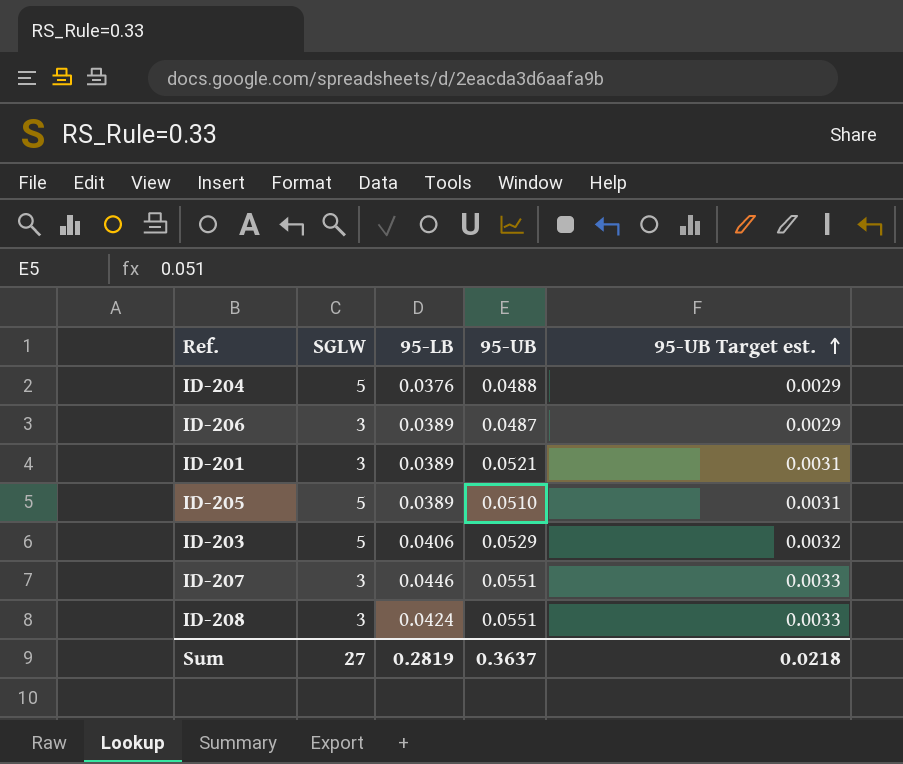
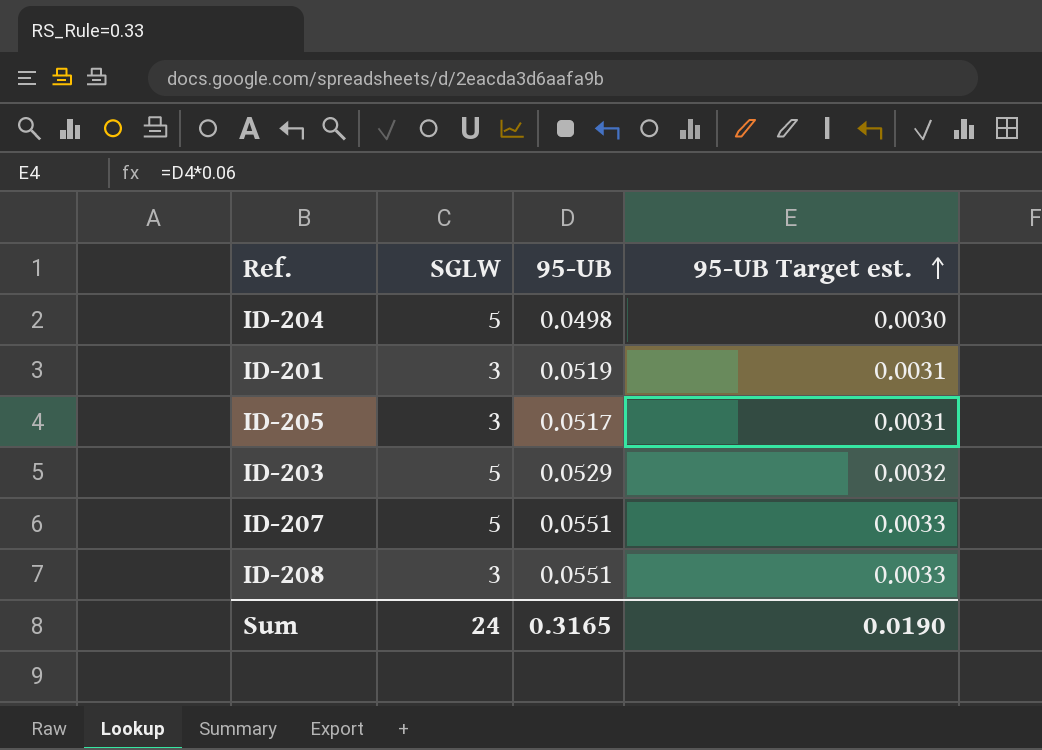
column 95-LB | position: 3 -> none
row ID-206: 3 | 0.0389 | 0.0487 | 0.0029 -> none
ID-204 | 95-UB: 0.0488 -> 0.0498
ID-204 | 95-UB Target est.: 0.0029 -> 0.0030
ID-201 | 95-UB: 0.0521 -> 0.0519
ID-205 | SGLW: 5 -> 3
ID-205 | 95-UB: 0.0510 -> 0.0517
ID-207 | SGLW: 3 -> 5
Sum | SGLW: 27 -> 24
Sum | 95-UB: 0.3637 -> 0.3165
Sum | 95-UB Target est.: 0.0218 -> 0.0190

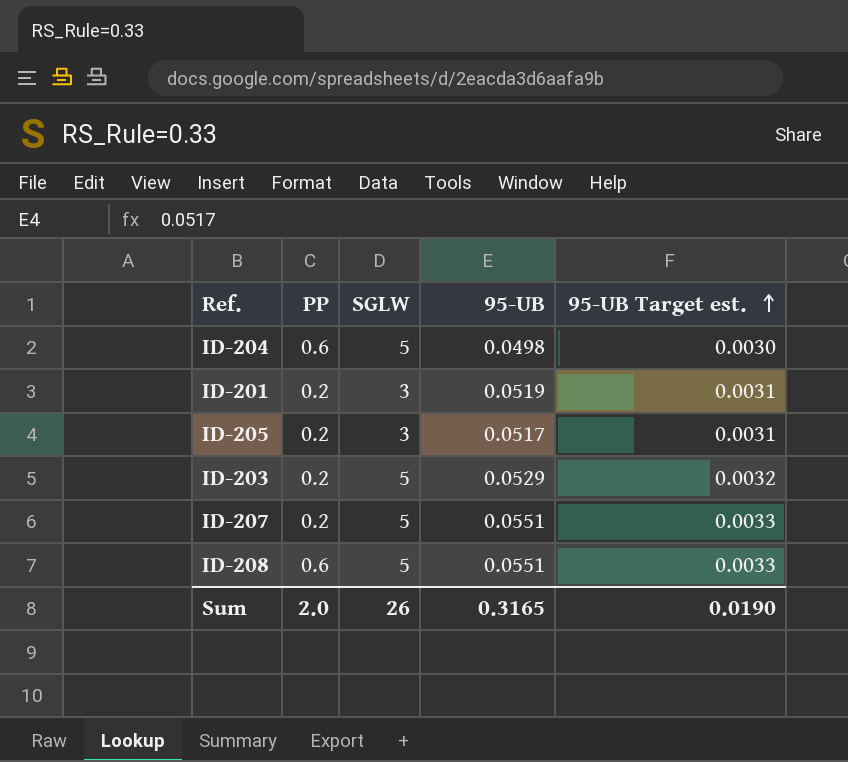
column PP | position: none -> 2
ID-208 | SGLW: 3 -> 5
Sum | SGLW: 24 -> 26

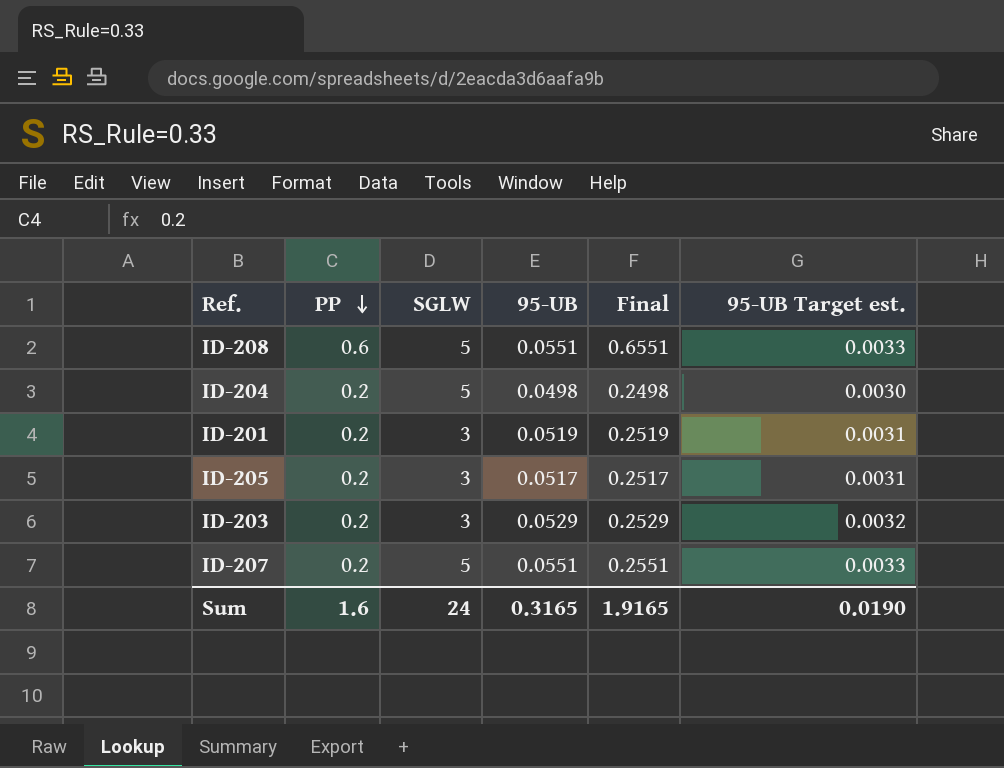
row order: 95-UB Target est. ascending -> PP descending
column Final | formula: none -> [PP] + [95-UB]
ID-204 | PP: 0.6 -> 0.2
ID-203 | SGLW: 5 -> 3
Sum | PP: 2.0 -> 1.6
Sum | SGLW: 26 -> 24

